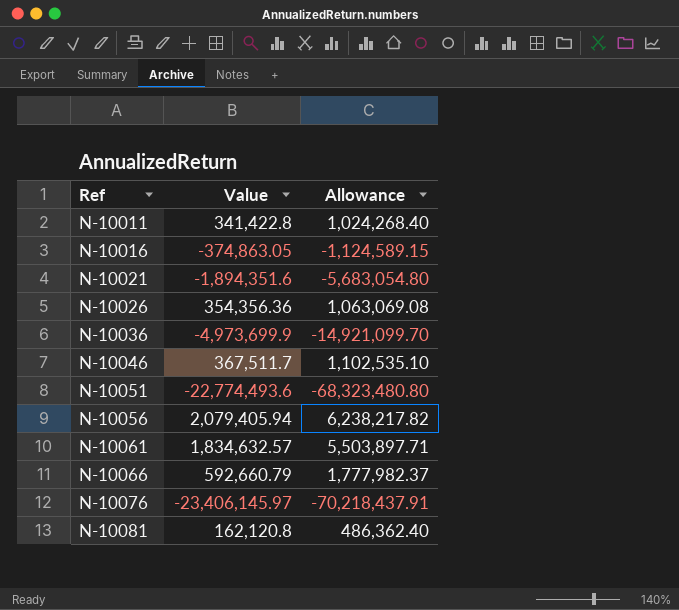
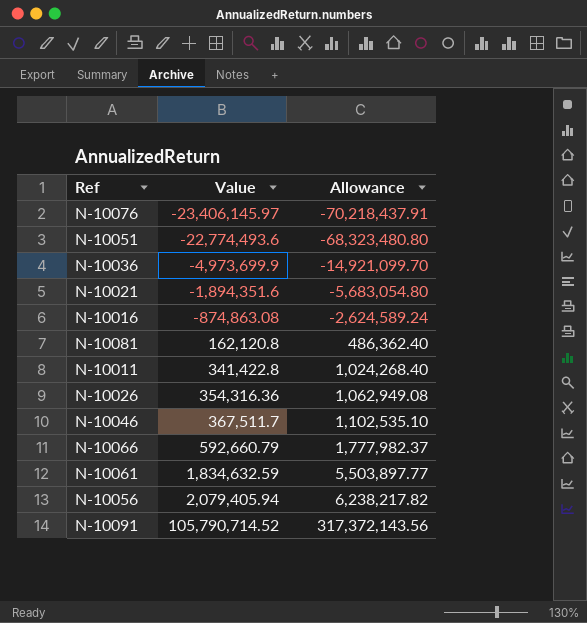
row order: Ref ascending -> Value ascending
N-10016 | Value: -374,863.05 -> -874,863.08
N-10016 | Allowance: -1,124,589.15 -> -2,624,589.24
N-10026 | Value: 354,356.36 -> 354,316.36
N-10026 | Allowance: 1,063,069.08 -> 1,062,949.08
N-10061 | Value: 1,834,632.57 -> 1,834,632.59
N-10061 | Allowance: 5,503,897.71 -> 5,503,897.77
row N-10091: none -> 105,790,714.52 | 317,372,143.56

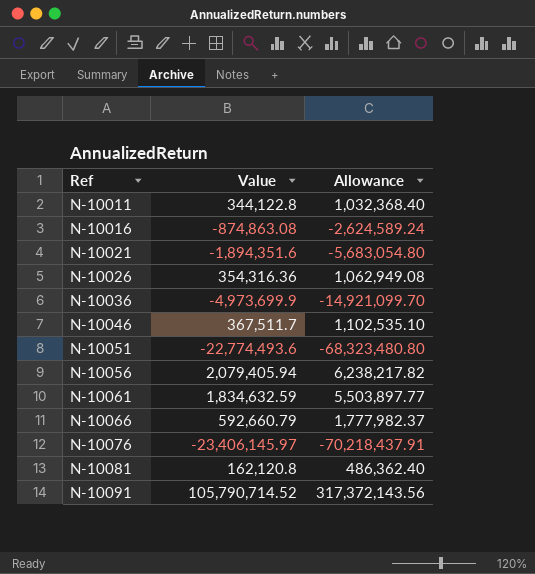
row order: Value ascending -> Ref ascending
N-10011 | Value: 341,422.8 -> 344,122.8
N-10011 | Allowance: 1,024,268.40 -> 1,032,368.40

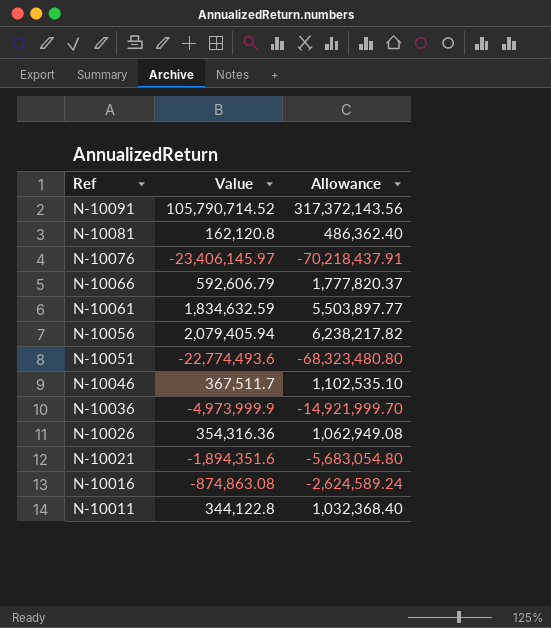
row order: Ref ascending -> Ref descending
N-10066 | Value: 592,660.79 -> 592,606.79
N-10066 | Allowance: 1,777,982.37 -> 1,777,820.37
N-10036 | Value: -4,973,699.9 -> -4,973,999.9
N-10036 | Allowance: -14,921,099.70 -> -14,921,999.70

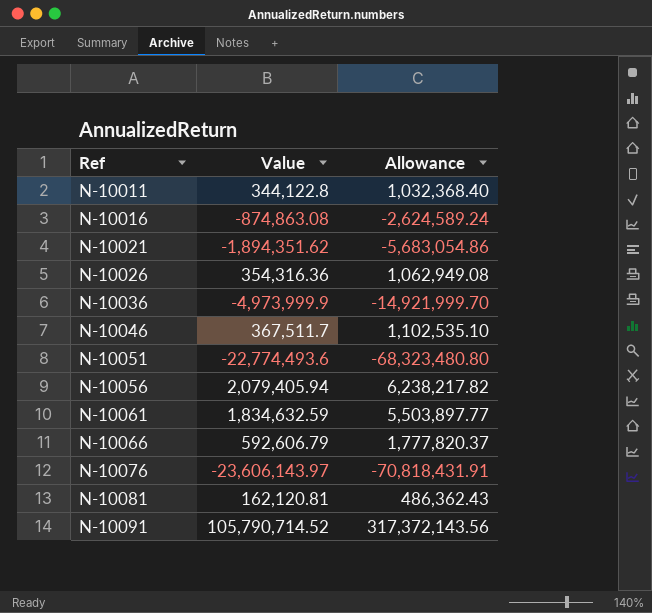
row order: Ref descending -> Ref ascending
N-10021 | Value: -1,894,351.6 -> -1,894,351.62
N-10021 | Allowance: -5,683,054.80 -> -5,683,054.86
N-10076 | Value: -23,406,145.97 -> -23,606,143.97
N-10076 | Allowance: -70,218,437.91 -> -70,818,431.91
N-10081 | Value: 162,120.8 -> 162,120.81
N-10081 | Allowance: 486,362.40 -> 486,362.43

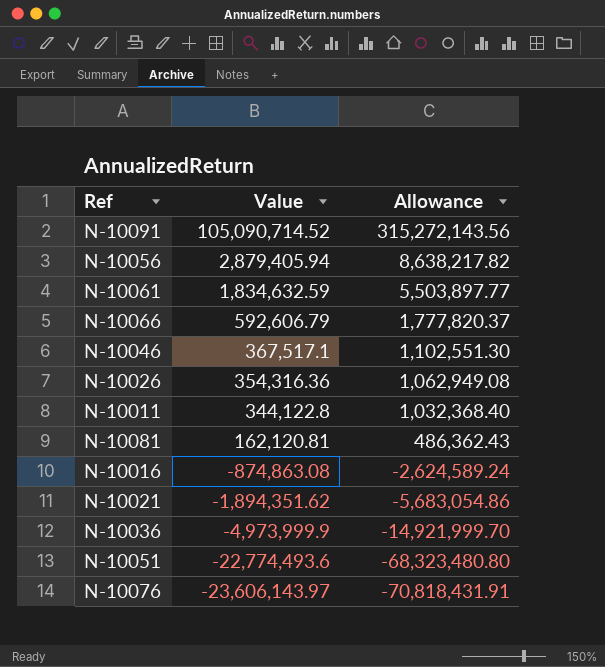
row order: Ref ascending -> Value descending
N-10091 | Value: 105,790,714.52 -> 105,090,714.52
N-10091 | Allowance: 317,372,143.56 -> 315,272,143.56
N-10056 | Value: 2,079,405.94 -> 2,879,405.94
N-10056 | Allowance: 6,238,217.82 -> 8,638,217.82
N-10046 | Value: 367,511.7 -> 367,517.1
N-10046 | Allowance: 1,102,535.10 -> 1,102,551.30

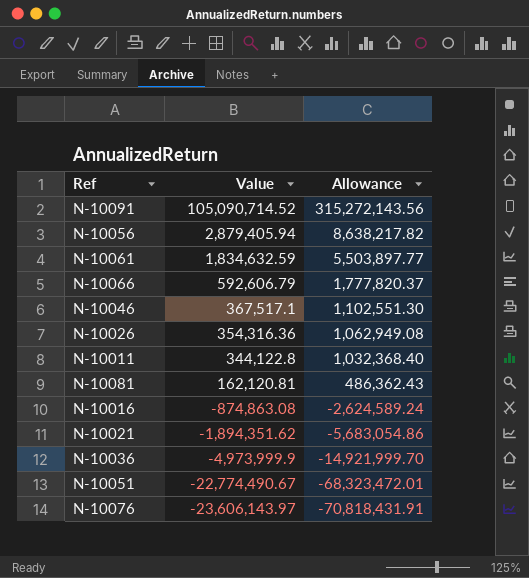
N-10051 | Value: -22,774,493.6 -> -22,774,490.67
N-10051 | Allowance: -68,323,480.80 -> -68,323,472.01

